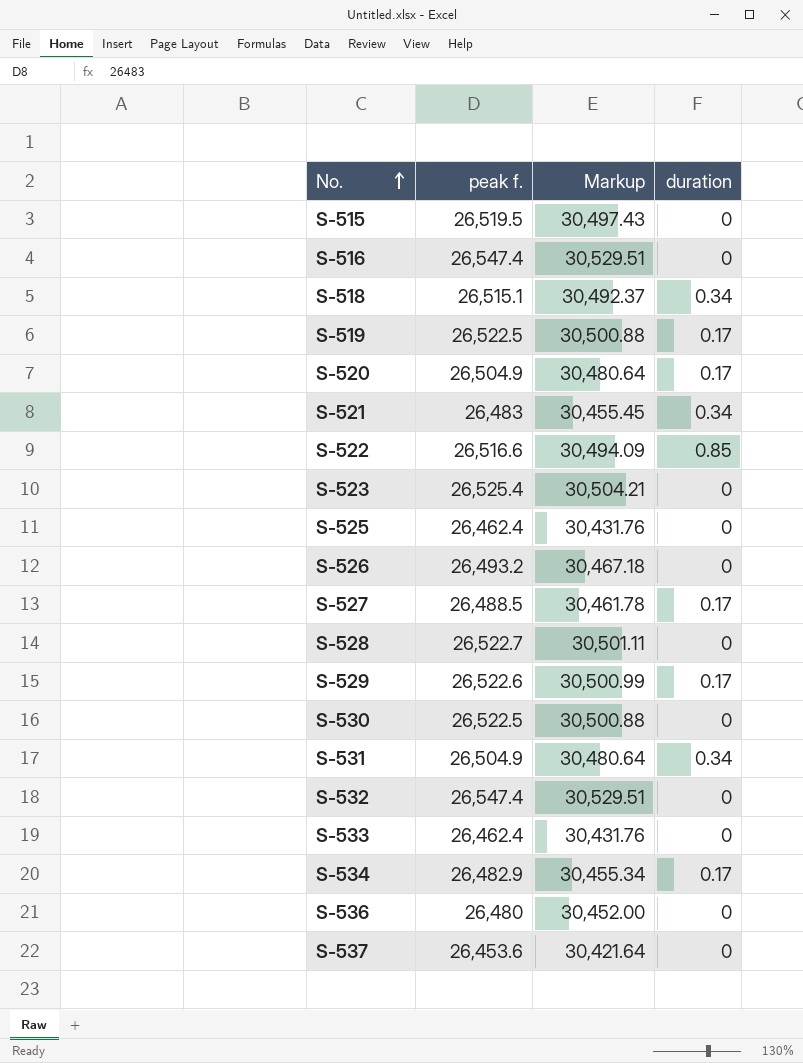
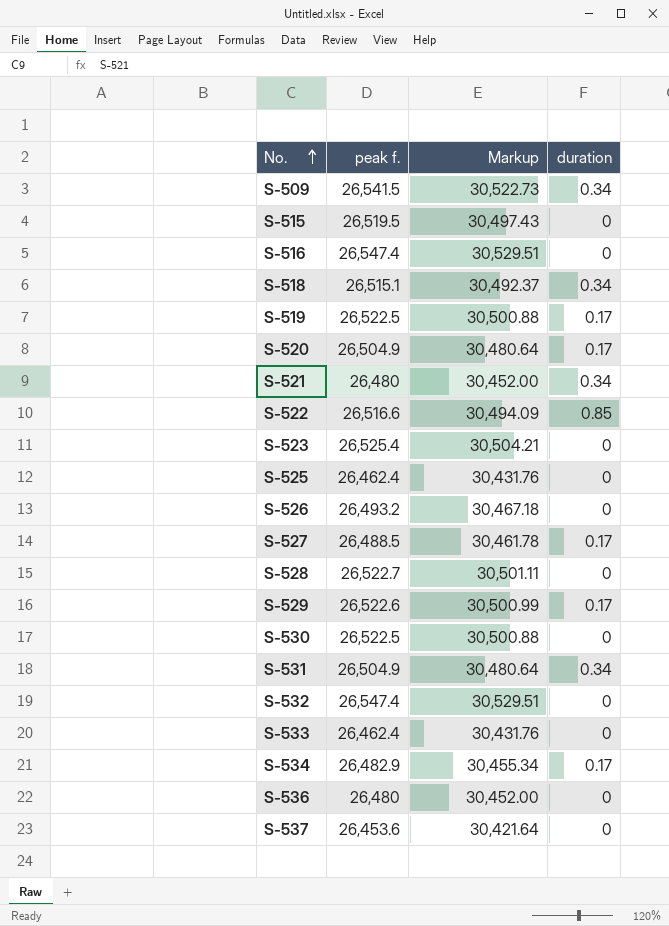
row S-509: none -> 26,541.5 | 30,522.73 | 0.34
S-521 | peak f.: 26,483 -> 26,480
S-521 | Markup: 30,455.45 -> 30,452.00

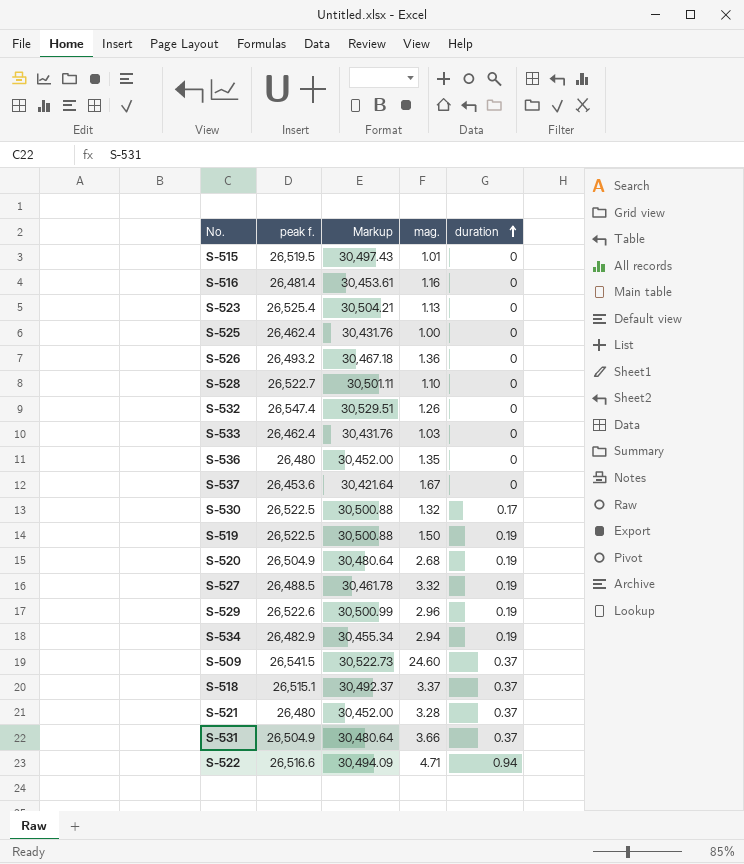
row order: No. ascending -> duration ascending
column mag. | position: none -> 4
S-516 | peak f.: 26,547.4 -> 26,481.4
S-516 | Markup: 30,529.51 -> 30,453.61
S-530 | duration: 0 -> 0.17
S-519 | duration: 0.17 -> 0.19
S-520 | duration: 0.17 -> 0.19
S-527 | duration: 0.17 -> 0.19
S-529 | duration: 0.17 -> 0.19
S-534 | duration: 0.17 -> 0.19
S-509 | duration: 0.34 -> 0.37
S-518 | duration: 0.34 -> 0.37
S-521 | duration: 0.34 -> 0.37
S-531 | duration: 0.34 -> 0.37
S-522 | duration: 0.85 -> 0.94

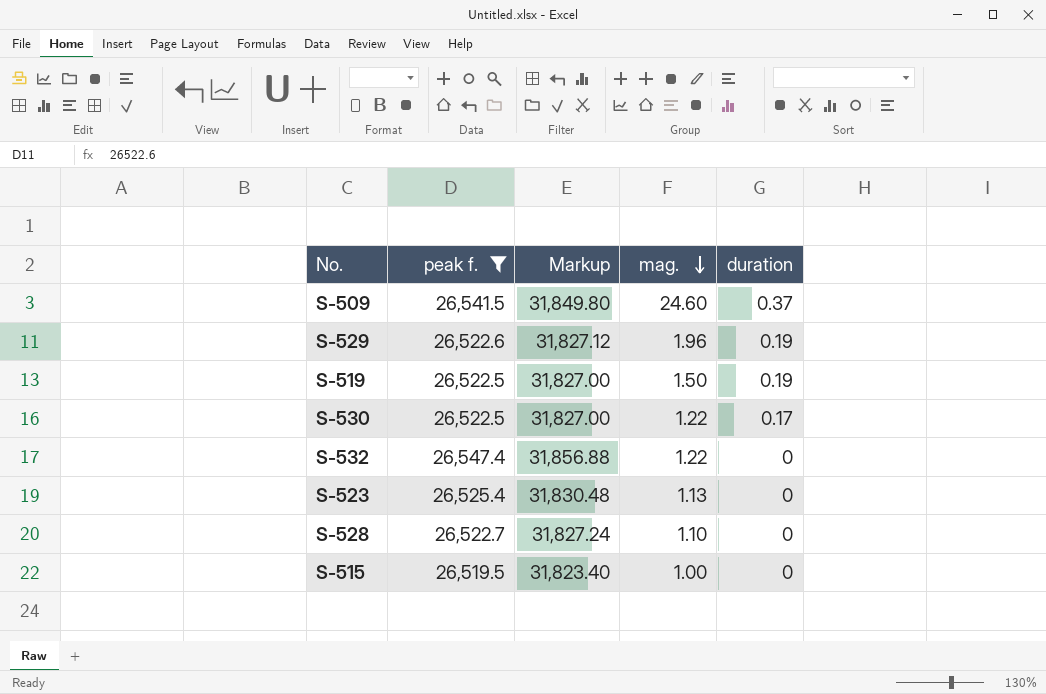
filter: none -> peak f. >= 26,519.5
row order: duration ascending -> mag. descending
column Markup | formula: [peak f.] * 1.15 -> [peak f.] * 1.2
S-529 | mag.: 2.96 -> 1.96
S-530 | mag.: 1.32 -> 1.22
S-532 | mag.: 1.26 -> 1.22
S-515 | mag.: 1.01 -> 1.00

